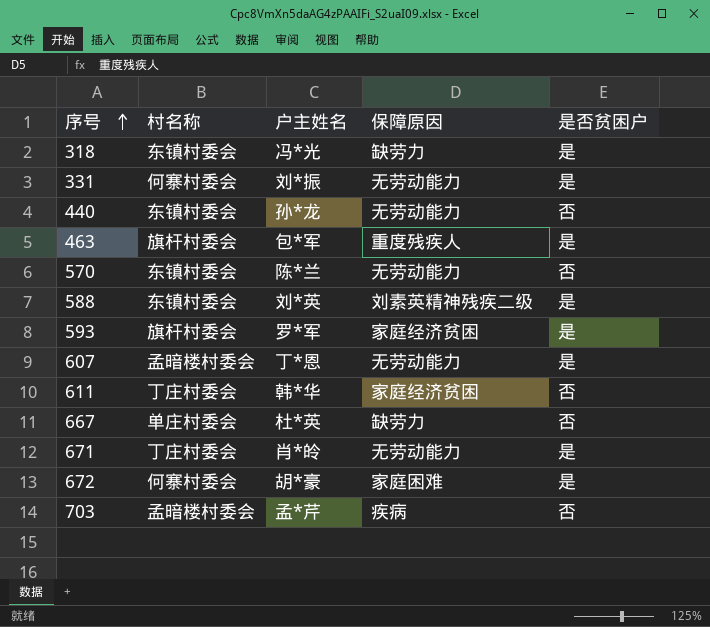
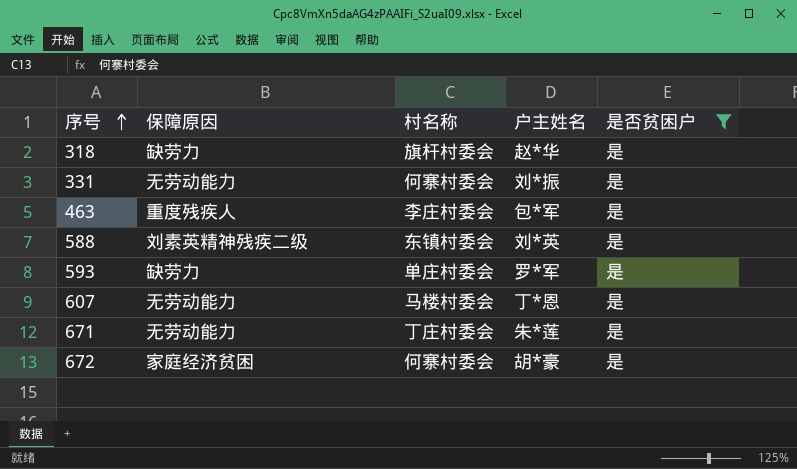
filter: none -> 是否贫困户 = 是
column 保障原因 | position: 4 -> 2
318 | 村名称: 东镇村委会 -> 旗杆村委会
318 | 户主姓名: 冯*光 -> 赵*华
463 | 村名称: 旗杆村委会 -> 李庄村委会
593 | 保障原因: 家庭经济贫困 -> 缺劳力
593 | 村名称: 旗杆村委会 -> 单庄村委会
607 | 村名称: 孟暗楼村委会 -> 马楼村委会
671 | 户主姓名: 肖*皊 -> 朱*莲
672 | 保障原因: 家庭困难 -> 家庭经济贫困

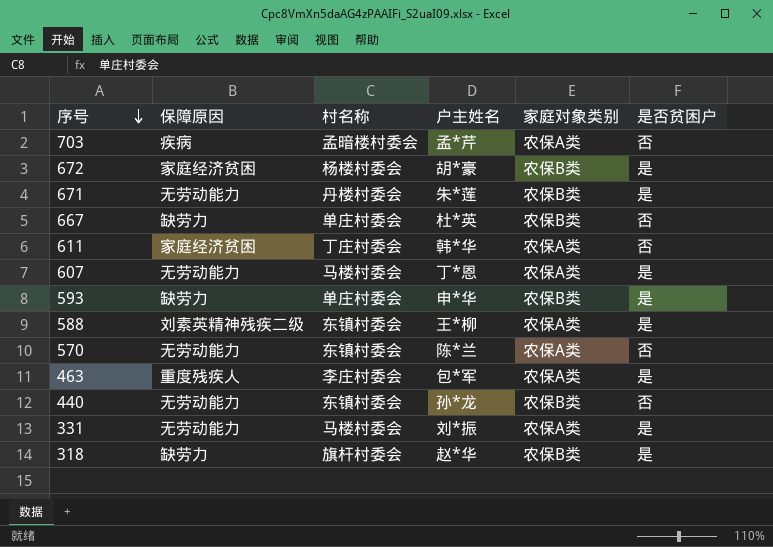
filter: 是否贫困户 = 是 -> none
row order: 序号 ascending -> 序号 descending
column 家庭对象类别 | position: none -> 5
672 | 村名称: 何寨村委会 -> 杨楼村委会
671 | 村名称: 丁庄村委会 -> 丹楼村委会
593 | 户主姓名: 罗*军 -> 申*华
588 | 户主姓名: 刘*英 -> 王*柳
331 | 村名称: 何寨村委会 -> 马楼村委会

